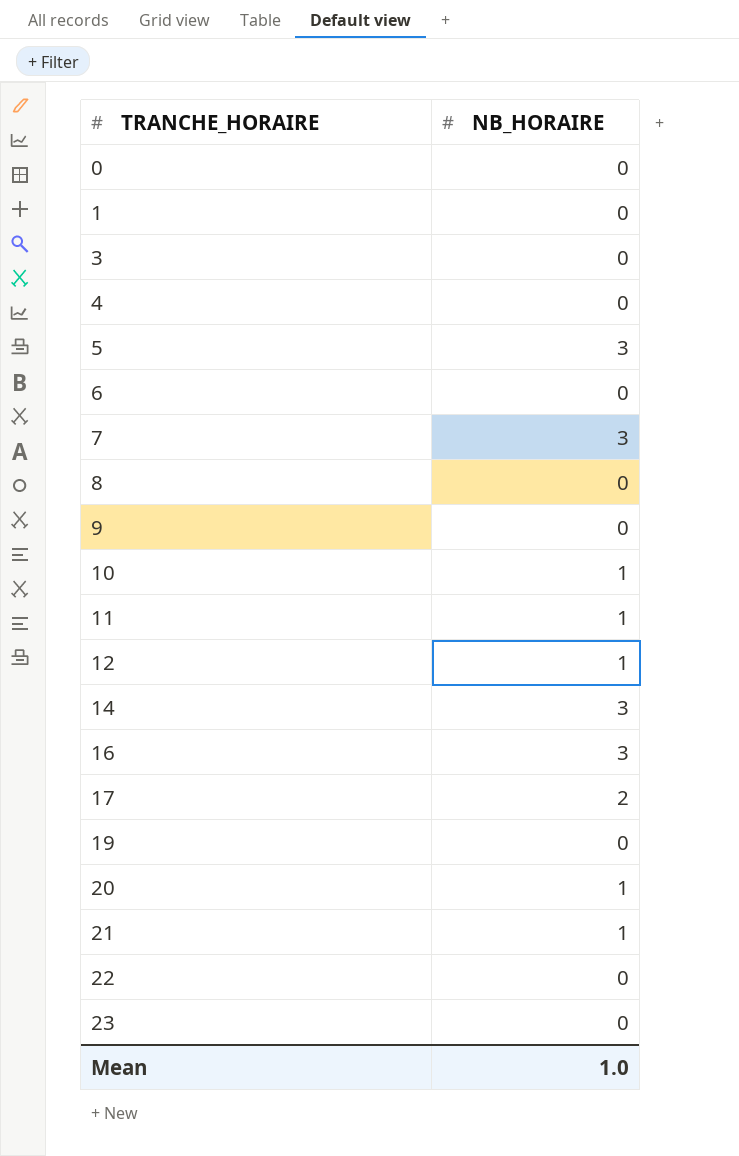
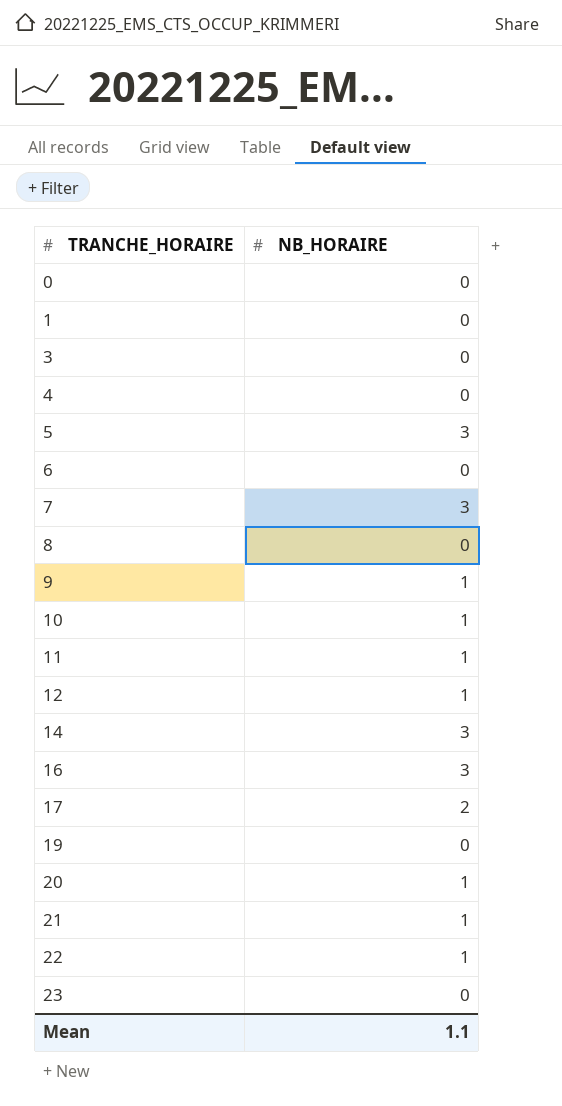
9 | NB_HORAIRE: 0 -> 1
22 | NB_HORAIRE: 0 -> 1
Mean | NB_HORAIRE: 1.0 -> 1.1

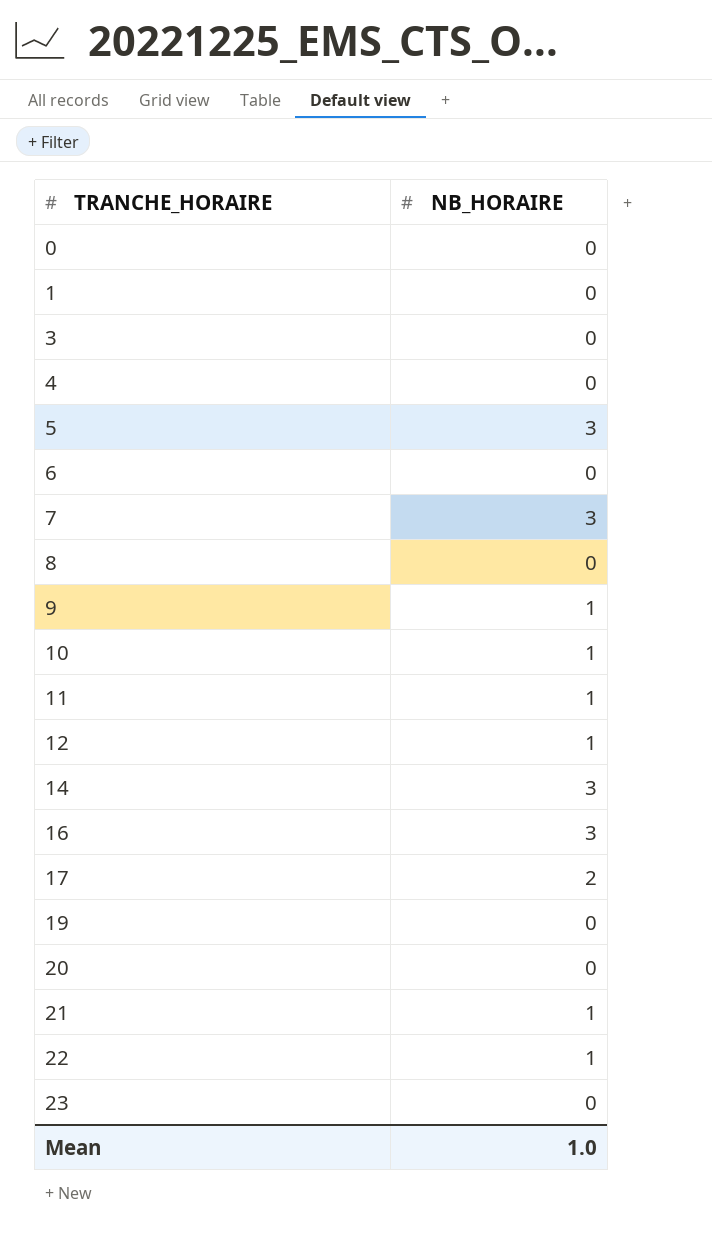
20 | NB_HORAIRE: 1 -> 0
Mean | NB_HORAIRE: 1.1 -> 1.0

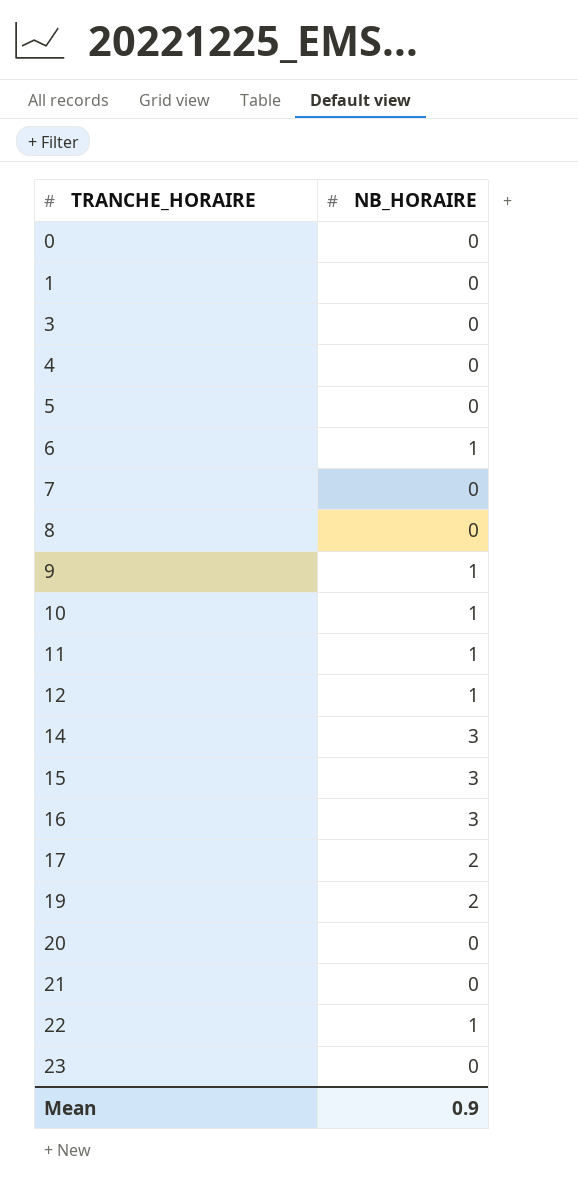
5 | NB_HORAIRE: 3 -> 0
6 | NB_HORAIRE: 0 -> 1
7 | NB_HORAIRE: 3 -> 0
row 15: none -> 3
19 | NB_HORAIRE: 0 -> 2
21 | NB_HORAIRE: 1 -> 0
Mean | NB_HORAIRE: 1.0 -> 0.9

